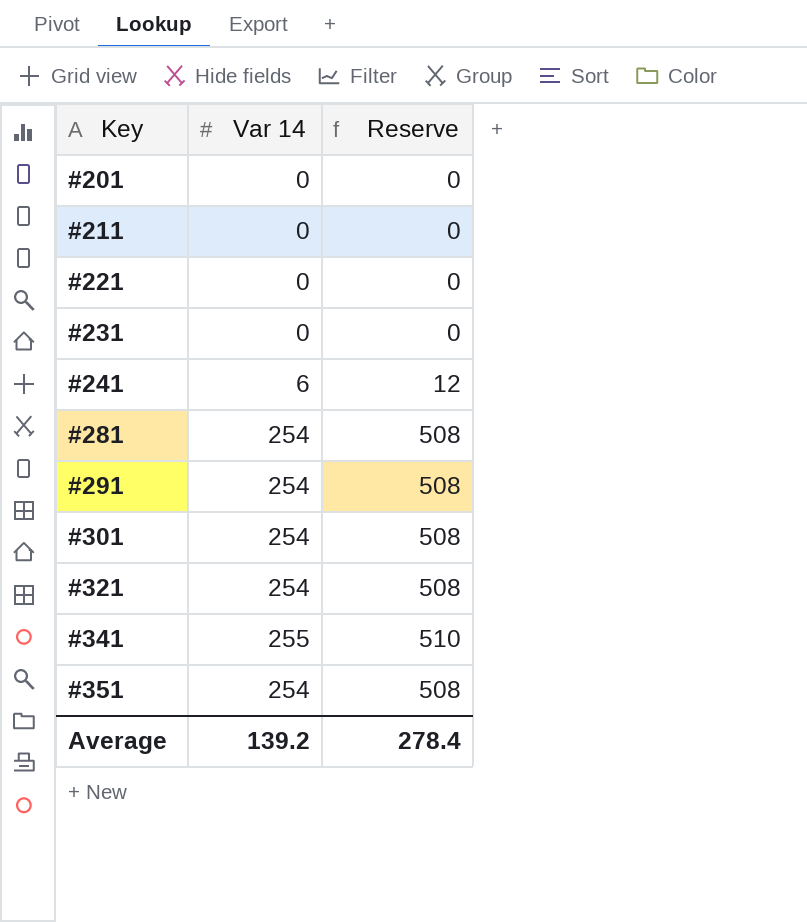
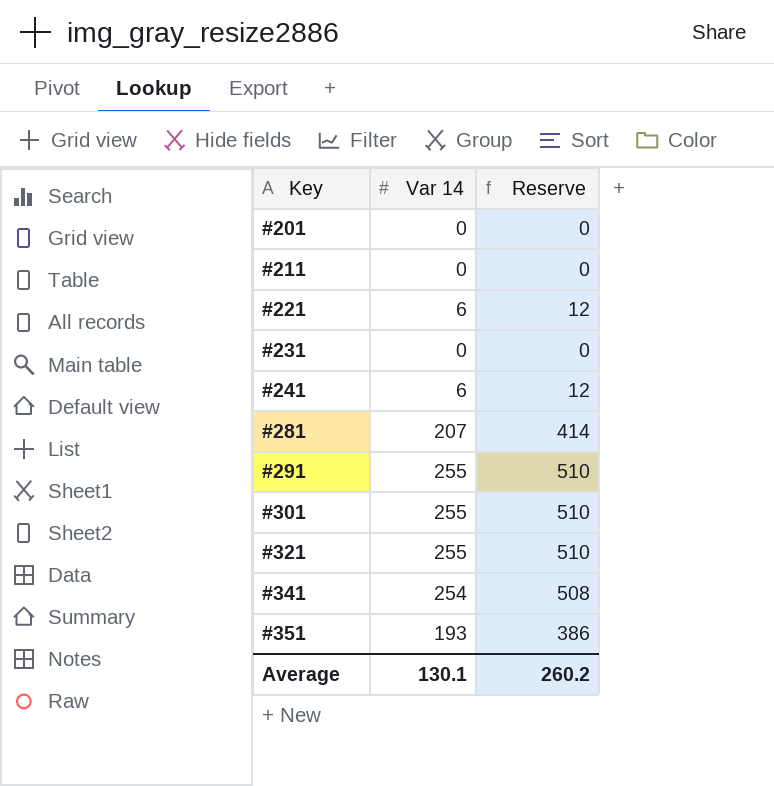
#221 | Var 14: 0 -> 6
#221 | Reserve: 0 -> 12
#281 | Var 14: 254 -> 207
#281 | Reserve: 508 -> 414
#291 | Var 14: 254 -> 255
#291 | Reserve: 508 -> 510
#301 | Var 14: 254 -> 255
#301 | Reserve: 508 -> 510
#321 | Var 14: 254 -> 255
#321 | Reserve: 508 -> 510
#341 | Var 14: 255 -> 254
#341 | Reserve: 510 -> 508
#351 | Var 14: 254 -> 193
#351 | Reserve: 508 -> 386
Average | Var 14: 139.2 -> 130.1
Average | Reserve: 278.4 -> 260.2

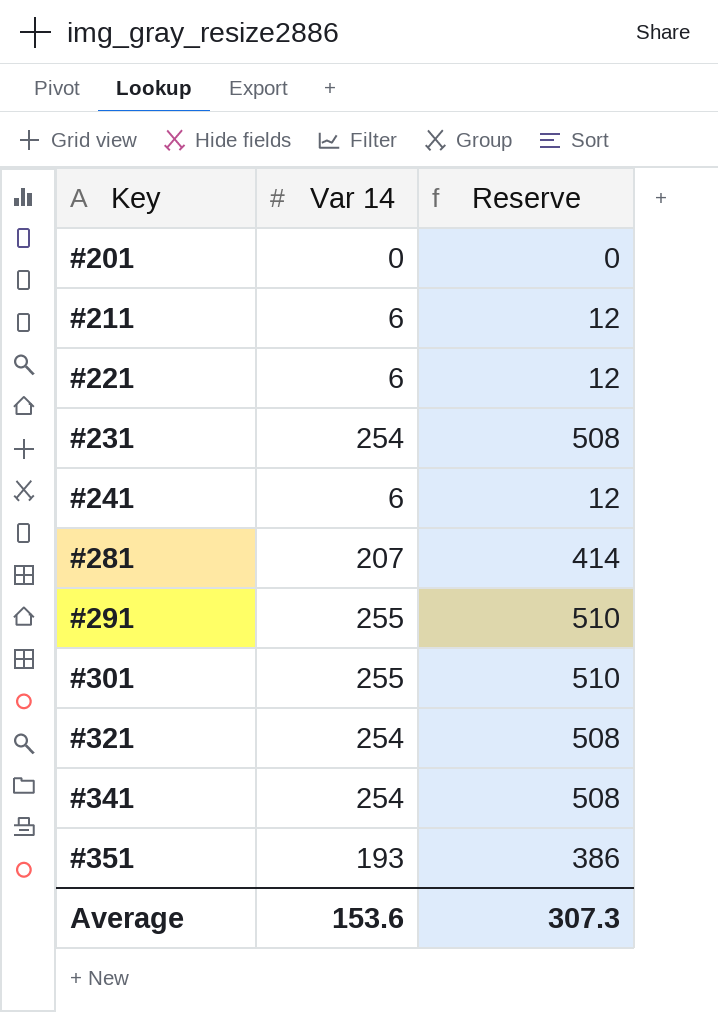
#211 | Var 14: 0 -> 6
#211 | Reserve: 0 -> 12
#231 | Var 14: 0 -> 254
#231 | Reserve: 0 -> 508
#321 | Var 14: 255 -> 254
#321 | Reserve: 510 -> 508
Average | Var 14: 130.1 -> 153.6
Average | Reserve: 260.2 -> 307.3

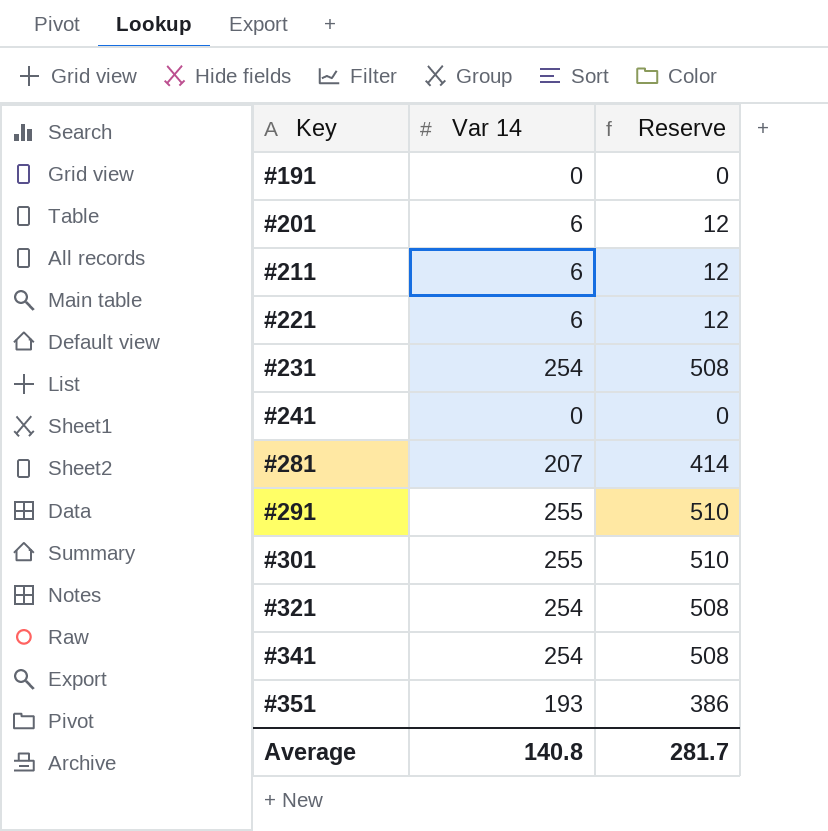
row #191: none -> 0 | 0
#201 | Var 14: 0 -> 6
#201 | Reserve: 0 -> 12
#241 | Var 14: 6 -> 0
#241 | Reserve: 12 -> 0
Average | Var 14: 153.6 -> 140.8
Average | Reserve: 307.3 -> 281.7

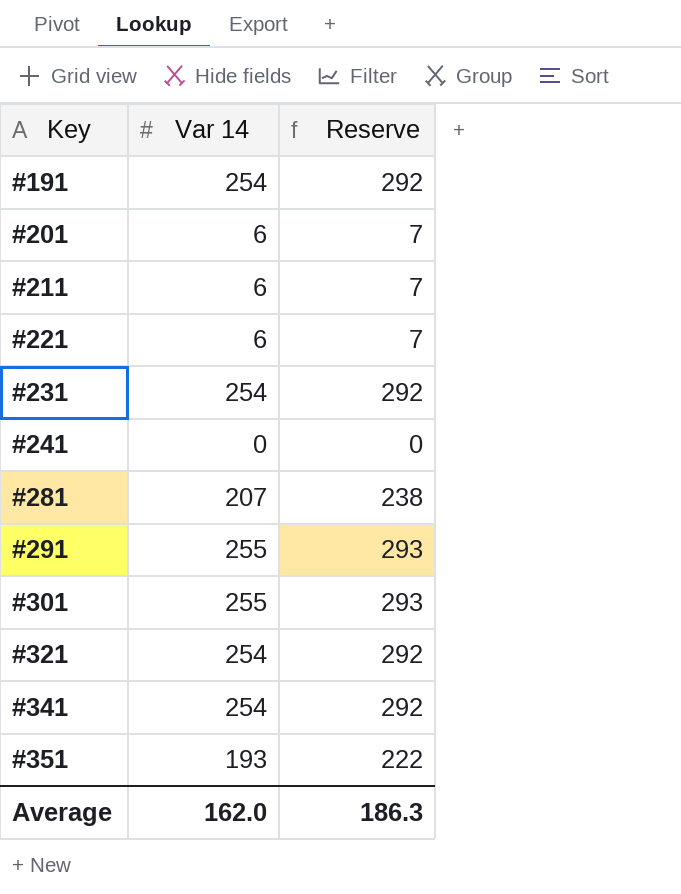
column Reserve | formula: [Var 14] * 2 -> [Var 14] * 1.15
#191 | Var 14: 0 -> 254
Average | Var 14: 140.8 -> 162.0
Average | Reserve: 281.7 -> 186.3

